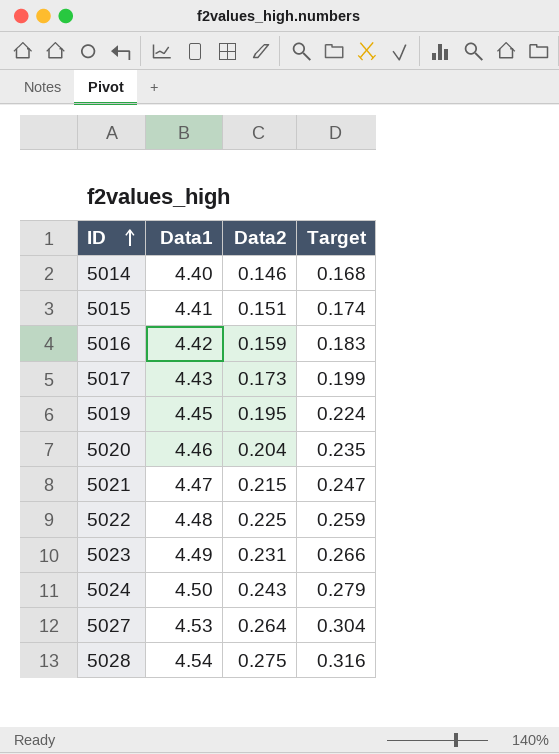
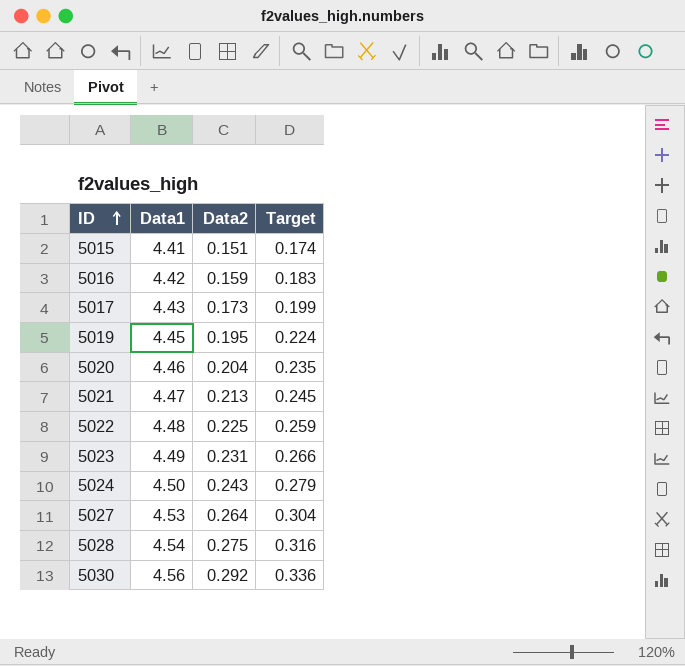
row 5014: 4.40 | 0.146 | 0.168 -> none
5021 | Data2: 0.215 -> 0.213
5021 | Target: 0.247 -> 0.245
row 5030: none -> 4.56 | 0.292 | 0.336

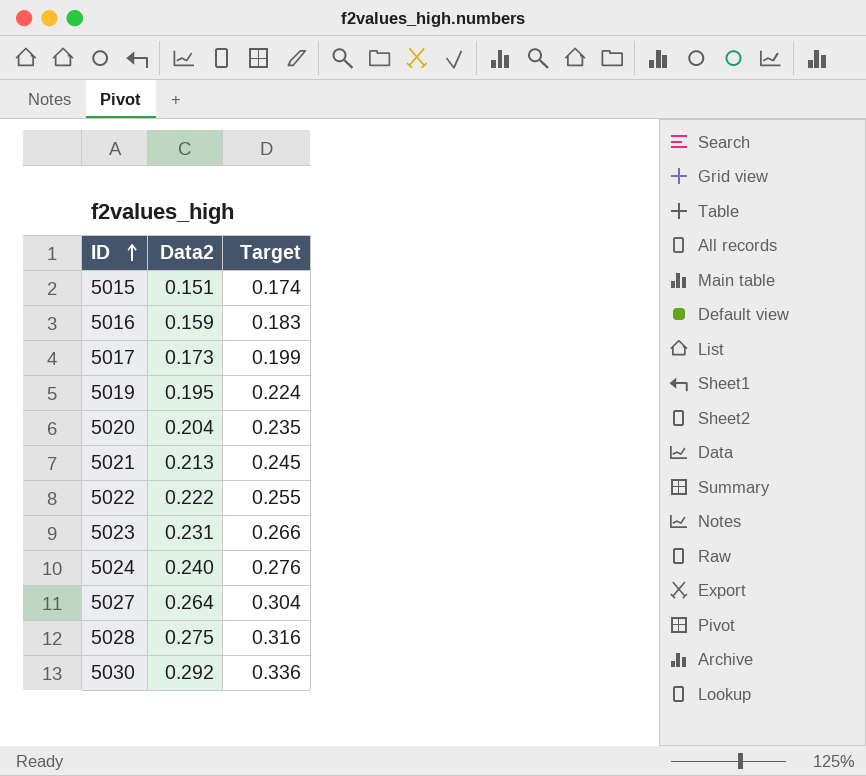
column Data1 | position: 2 -> none
5022 | Data2: 0.225 -> 0.222
5022 | Target: 0.259 -> 0.255
5024 | Data2: 0.243 -> 0.240
5024 | Target: 0.279 -> 0.276

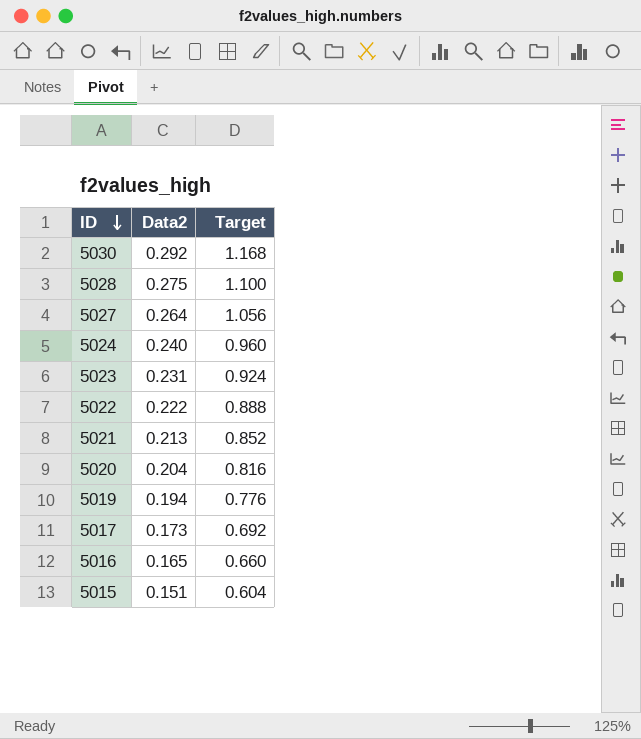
row order: ID ascending -> ID descending
column Target | formula: [Data2] * 1.15 -> [Data2] * 4
5019 | Data2: 0.195 -> 0.194
5016 | Data2: 0.159 -> 0.165

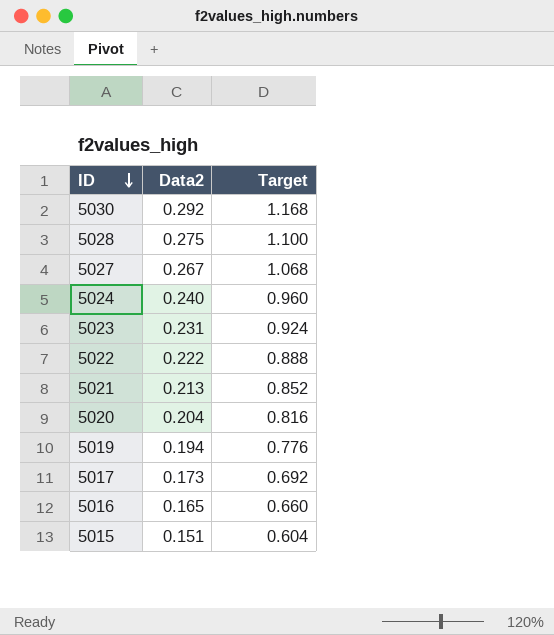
5027 | Data2: 0.264 -> 0.267
5027 | Target: 1.056 -> 1.068

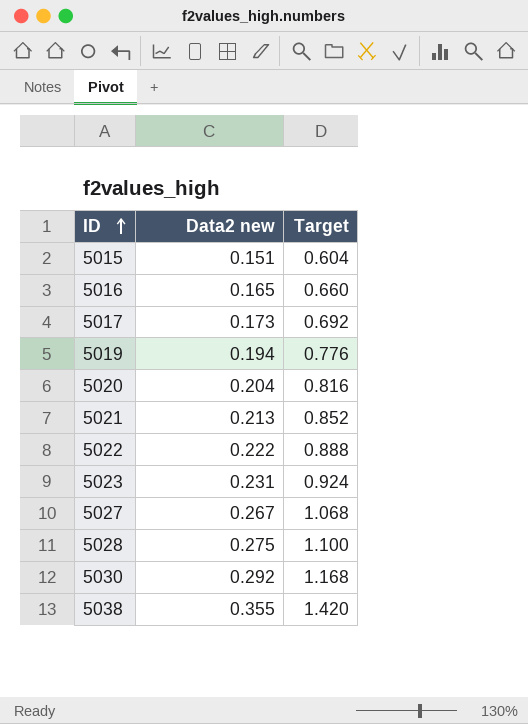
row order: ID descending -> ID ascending
column name: Data2 -> Data2 new
row 5024: 0.240 | 0.960 -> none
row 5038: none -> 0.355 | 1.420

